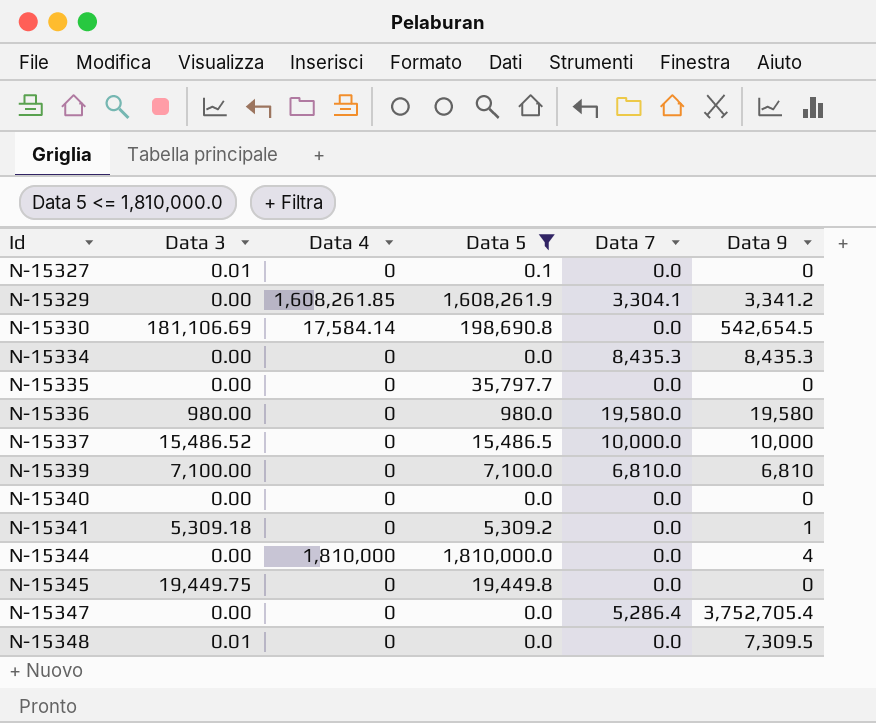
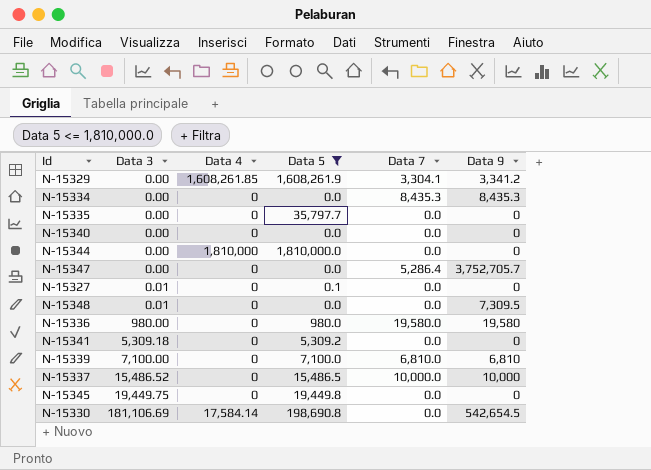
row order: Id ascending -> Data 3 ascending
N-15344 | Data 9: 4 -> 0
N-15347 | Data 9: 3,752,705.4 -> 3,752,705.7
N-15341 | Data 9: 1 -> 0

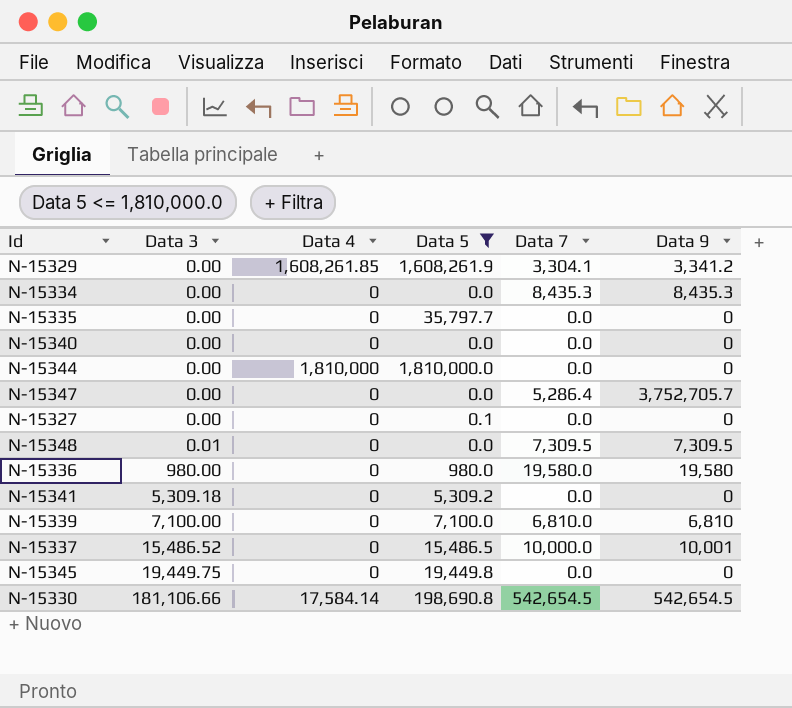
N-15327 | Data 3: 0.01 -> 0.00
N-15348 | Data 7: 0.0 -> 7,309.5
N-15337 | Data 9: 10,000 -> 10,001
N-15330 | Data 3: 181,106.69 -> 181,106.66
N-15330 | Data 7: 0.0 -> 542,654.5

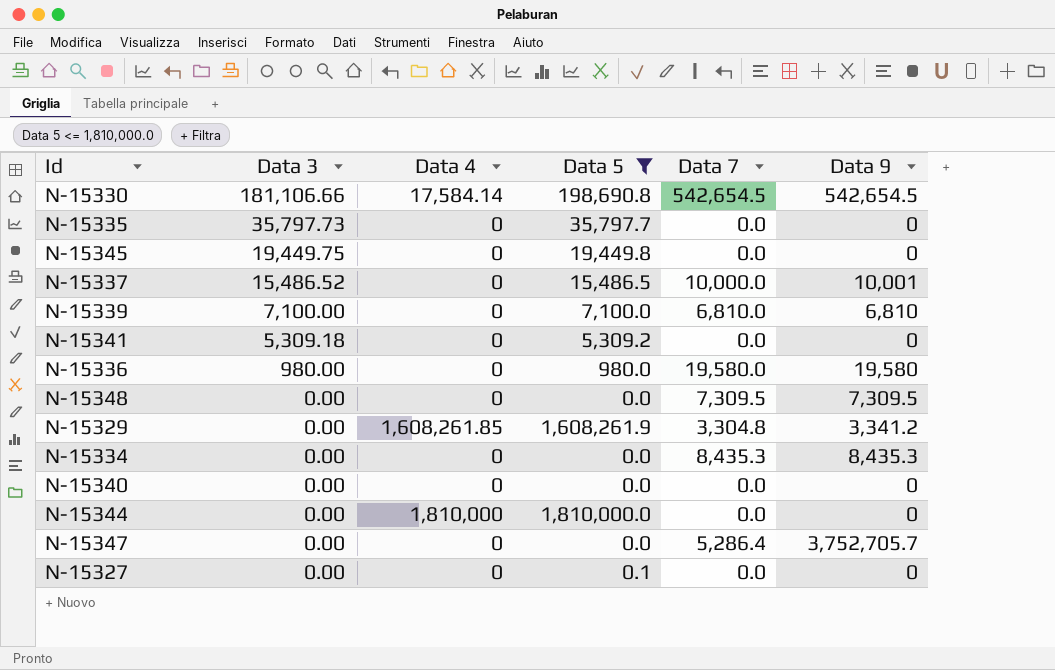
row order: Data 3 ascending -> Data 3 descending
N-15335 | Data 3: 0.00 -> 35,797.73
N-15348 | Data 3: 0.01 -> 0.00
N-15329 | Data 7: 3,304.1 -> 3,304.8

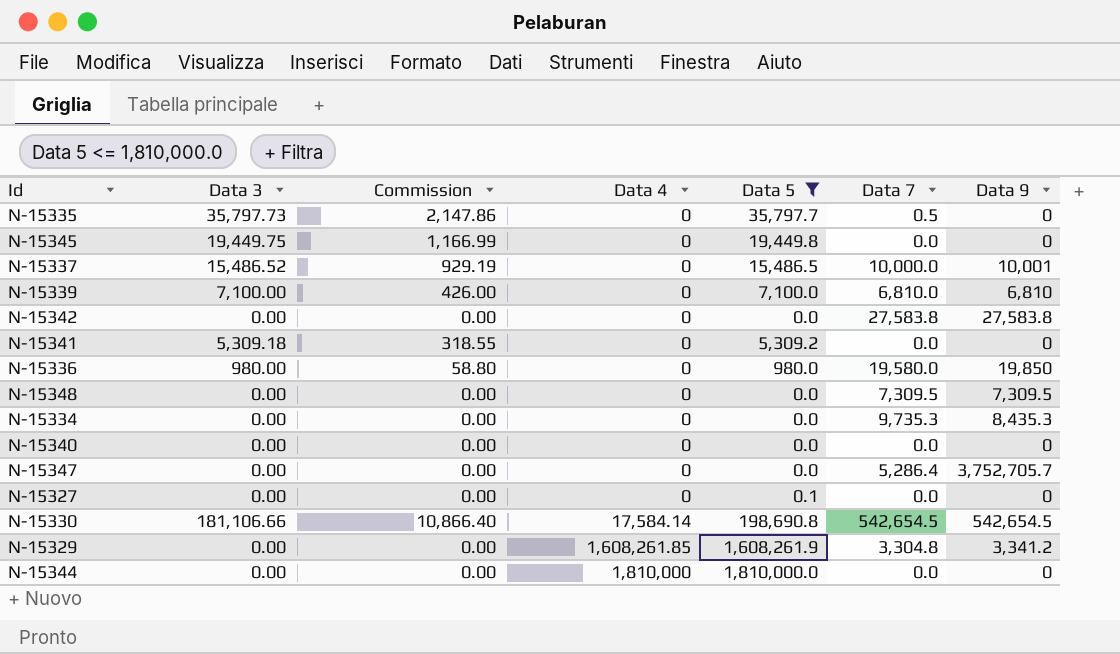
row order: Data 3 descending -> Data 4 ascending
column Commission | formula: none -> [Data 3] * 0.06
N-15335 | Data 7: 0.0 -> 0.5
row N-15342: none -> 0.00 | 0.00 | 0 | 0.0 | 27,583.8 | 27,583.8
N-15336 | Data 9: 19,580 -> 19,850
N-15334 | Data 7: 8,435.3 -> 9,735.3

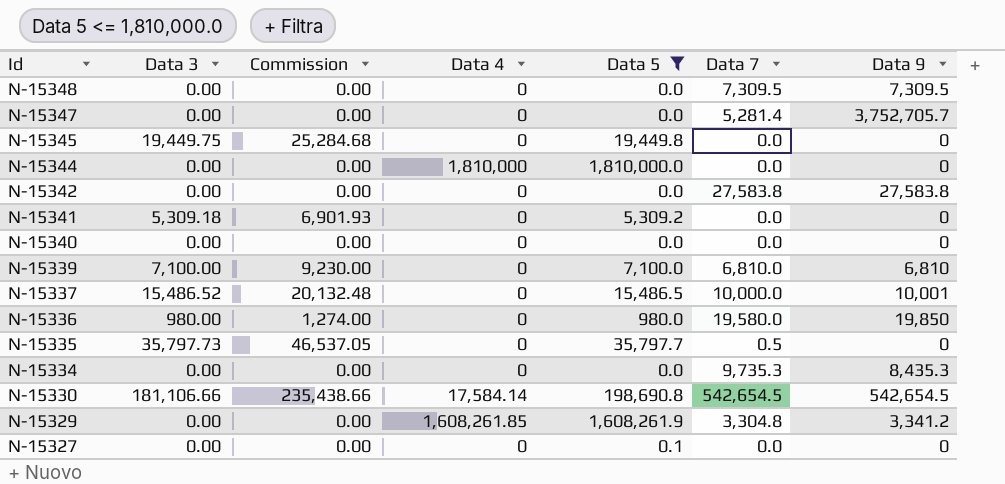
row order: Data 4 ascending -> Id descending
column Commission | formula: [Data 3] * 0.06 -> [Data 3] * 1.3
N-15347 | Data 7: 5,286.4 -> 5,281.4

